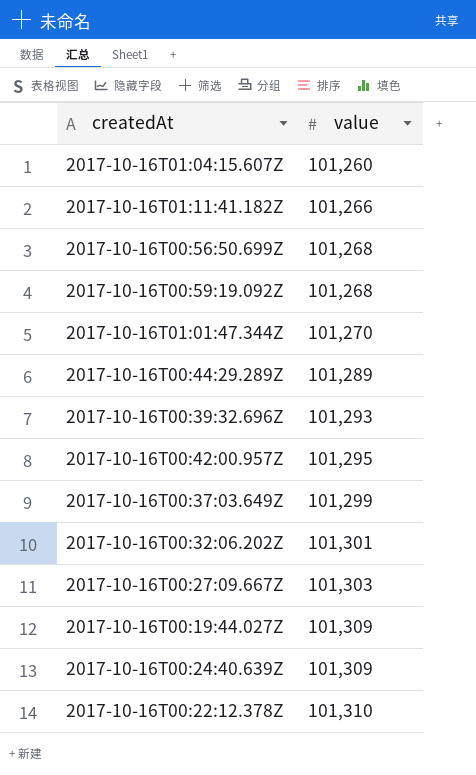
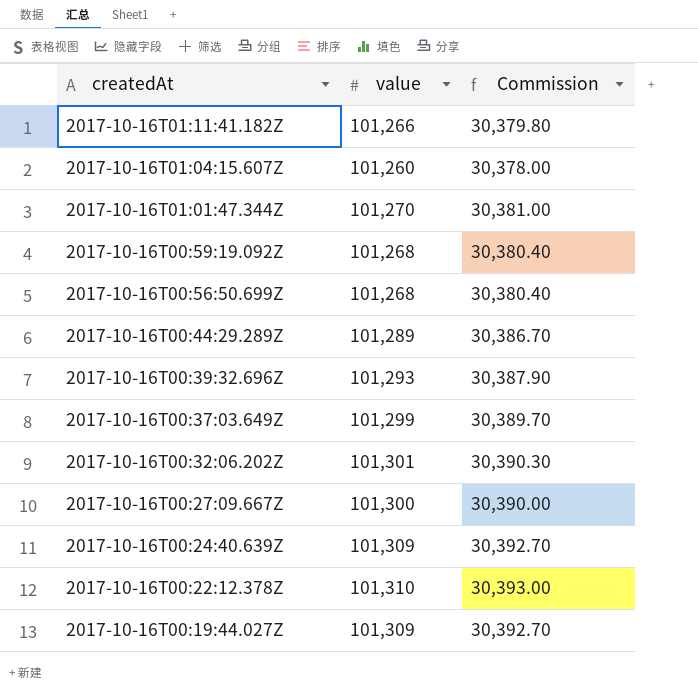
row order: value ascending -> createdAt descending
column Commission | formula: none -> [value] * 0.3
row 2017-10-16T00:42:00.957Z: 101,295 -> none
2017-10-16T00:27:09.667Z | value: 101,303 -> 101,300

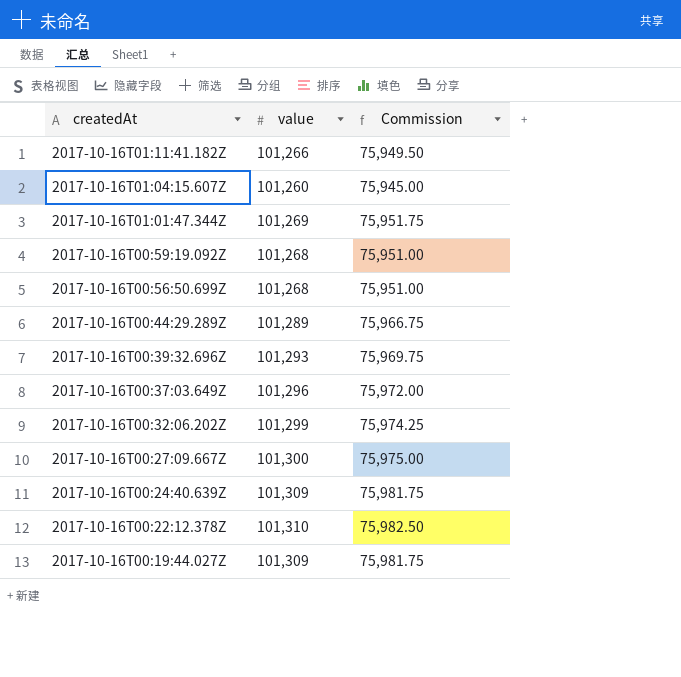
column Commission | formula: [value] * 0.3 -> [value] * 0.75
2017-10-16T01:01:47.344Z | value: 101,270 -> 101,269
2017-10-16T00:37:03.649Z | value: 101,299 -> 101,296
2017-10-16T00:32:06.202Z | value: 101,301 -> 101,299

